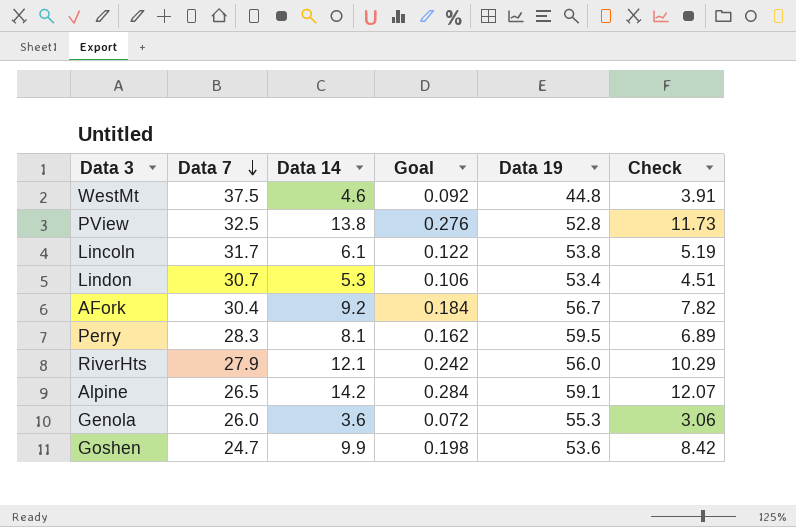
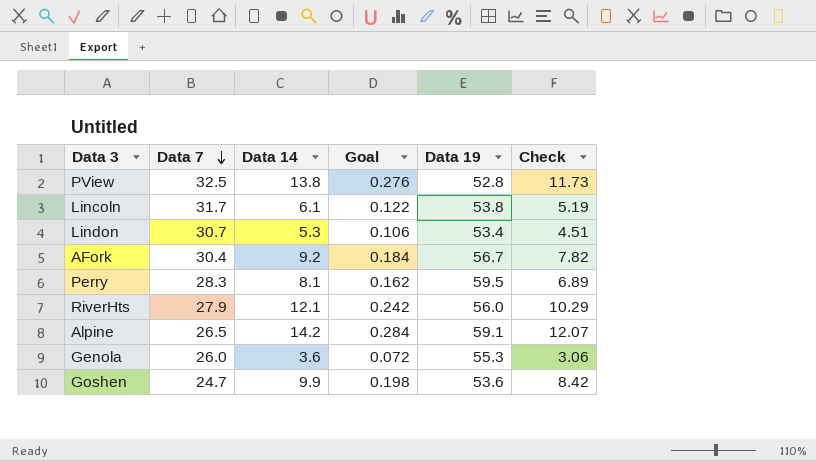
row WestMt: 37.5 | 4.6 | 0.092 | 44.8 | 3.91 -> none

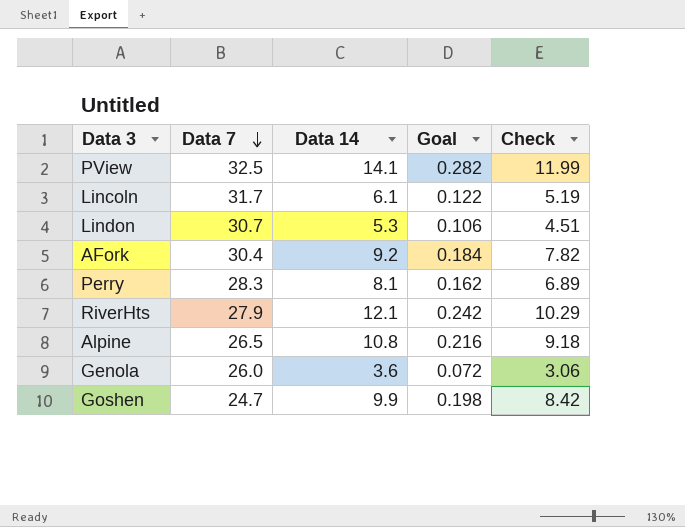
column Data 19 | position: 5 -> none
PView | Data 14: 13.8 -> 14.1
PView | Goal: 0.276 -> 0.282
PView | Check: 11.73 -> 11.99
Alpine | Data 14: 14.2 -> 10.8
Alpine | Goal: 0.284 -> 0.216
Alpine | Check: 12.07 -> 9.18

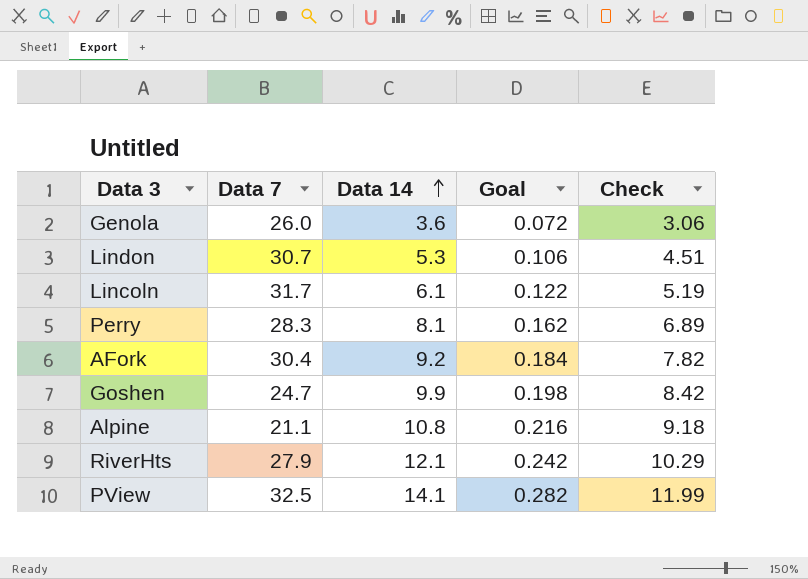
row order: Data 7 descending -> Data 14 ascending
Alpine | Data 7: 26.5 -> 21.1

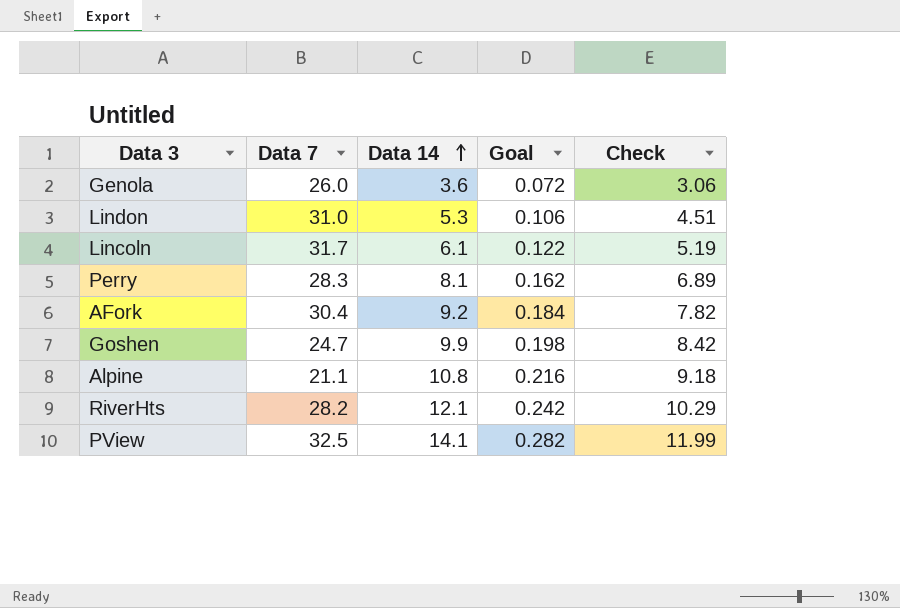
Lindon | Data 7: 30.7 -> 31.0
RiverHts | Data 7: 27.9 -> 28.2

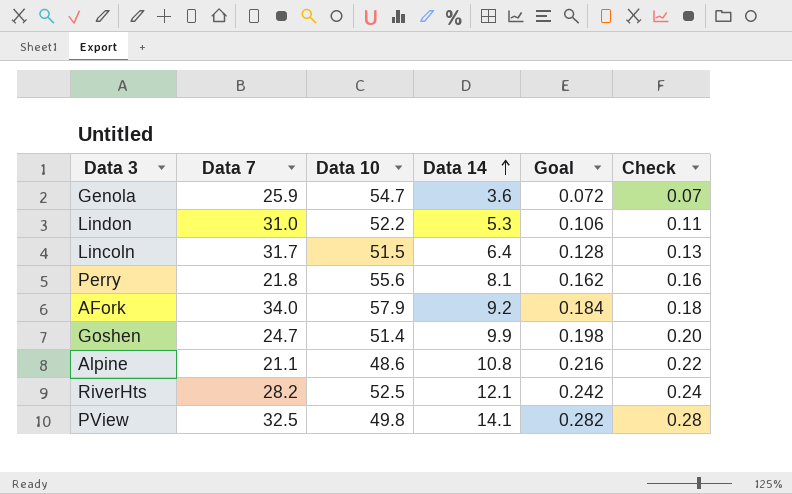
column Data 10 | position: none -> 3
column Check | formula: [Data 14] * 0.85 -> [Data 14] * 0.02
Genola | Data 7: 26.0 -> 25.9
Lincoln | Data 14: 6.1 -> 6.4
Lincoln | Goal: 0.122 -> 0.128
Perry | Data 7: 28.3 -> 21.8
AFork | Data 7: 30.4 -> 34.0

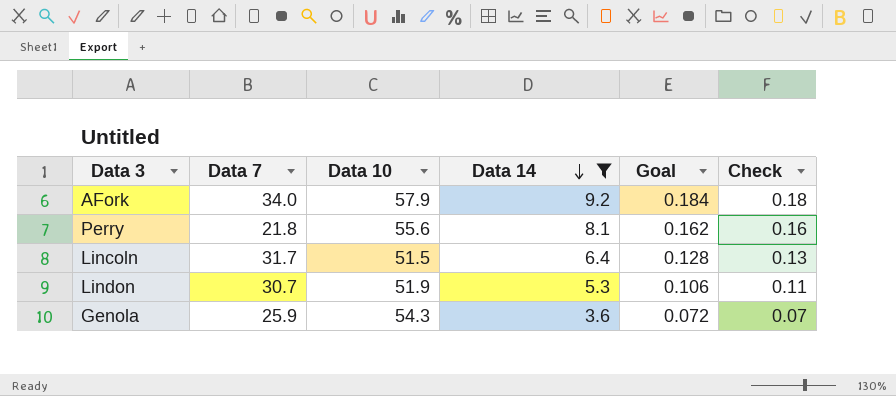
filter: none -> Data 14 <= 9.2
row order: Data 14 ascending -> Data 14 descending
Lindon | Data 7: 31.0 -> 30.7
Lindon | Data 10: 52.2 -> 51.9
Genola | Data 10: 54.7 -> 54.3

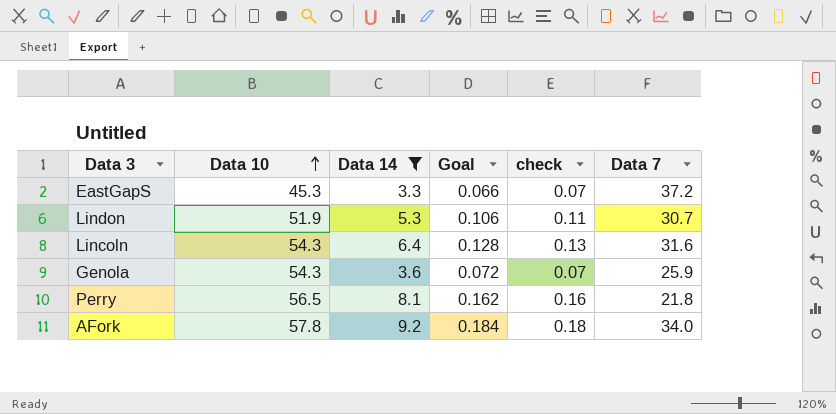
row order: Data 14 descending -> Data 10 ascending
column name: Check -> check
column Data 7 | position: 2 -> 6
row EastGapS: none -> 45.3 | 3.3 | 0.066 | 0.07 | 37.2
Lincoln | Data 10: 51.5 -> 54.3
Lincoln | Data 7: 31.7 -> 31.6
Perry | Data 10: 55.6 -> 56.5
AFork | Data 10: 57.9 -> 57.8

